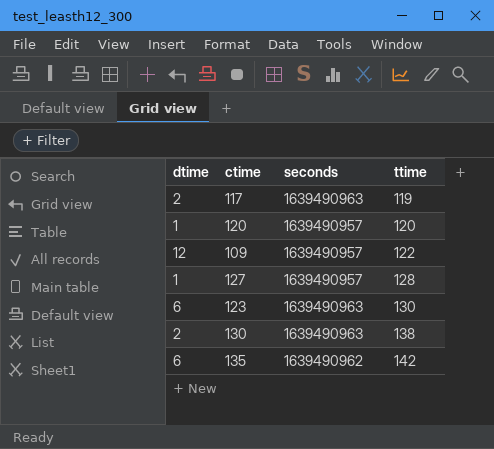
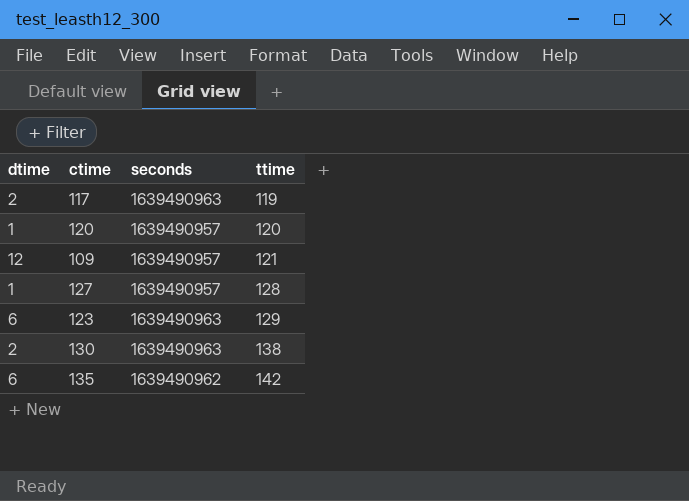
109 | ttime: 122 -> 121
123 | ttime: 130 -> 129

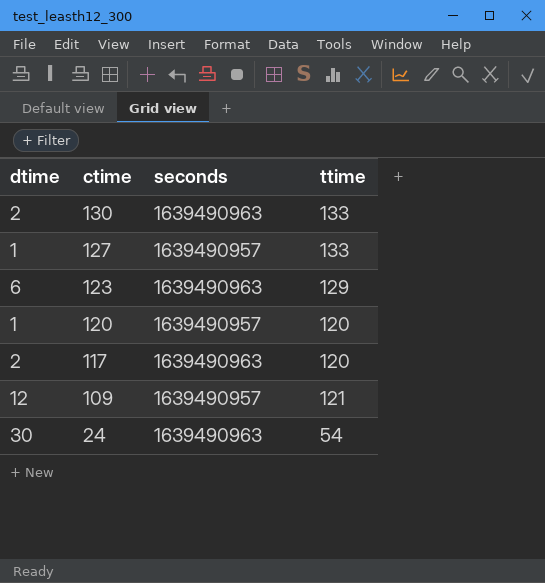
row order: ttime ascending -> ctime descending
row 135: 6 | 1639490962 | 142 -> none
130 | ttime: 138 -> 133
127 | ttime: 128 -> 133
117 | ttime: 119 -> 120
row 24: none -> 30 | 1639490963 | 54

